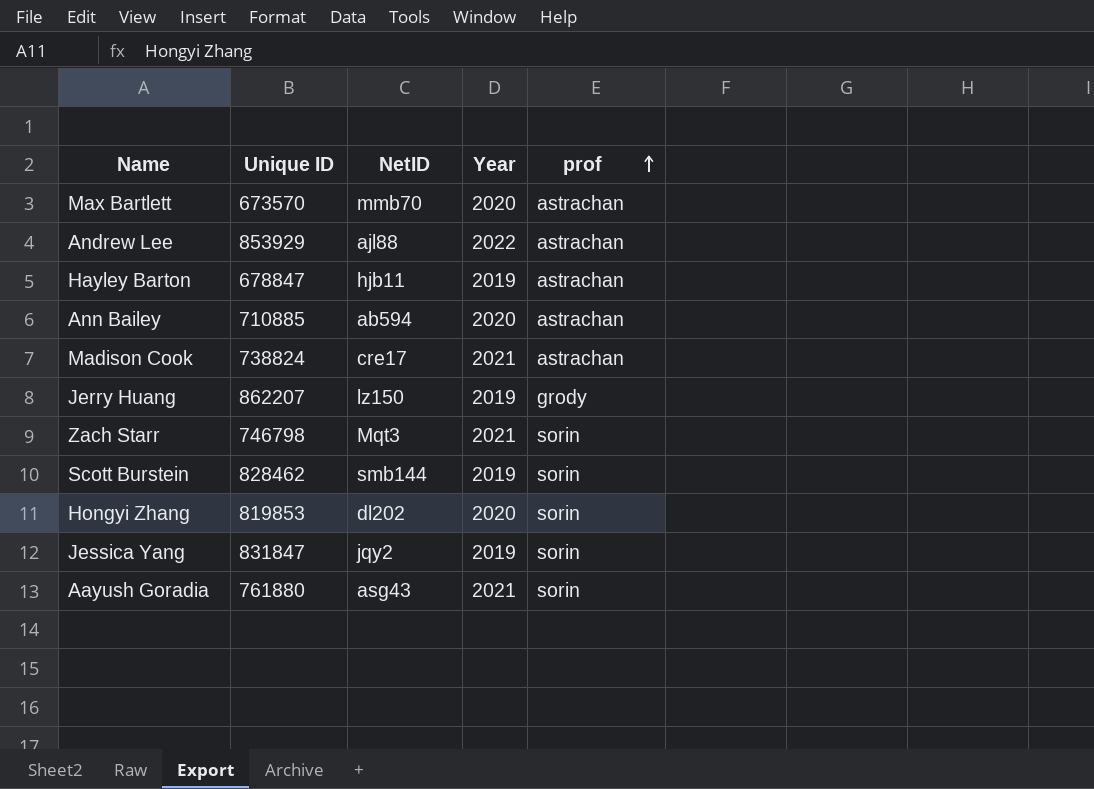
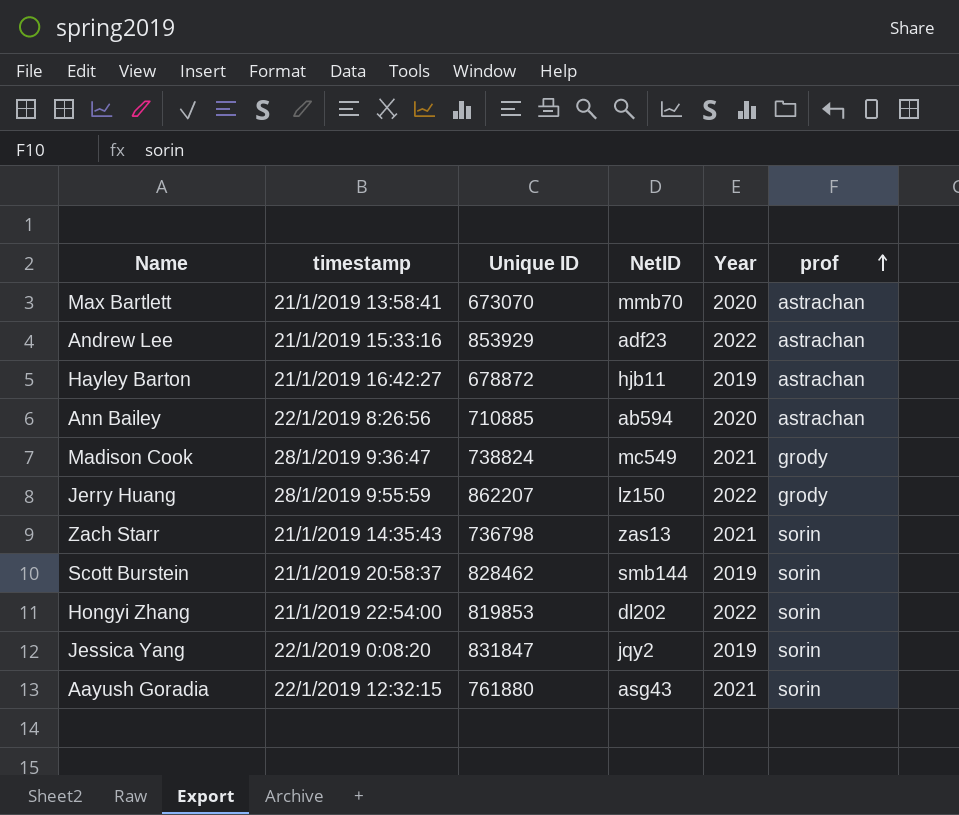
column timestamp | position: none -> 2
Max Bartlett | Unique ID: 673570 -> 673070
Andrew Lee | NetID: ajl88 -> adf23
Hayley Barton | Unique ID: 678847 -> 678872
Madison Cook | NetID: cre17 -> mc549
Madison Cook | prof: astrachan -> grody
Jerry Huang | Year: 2019 -> 2022
Zach Starr | Unique ID: 746798 -> 736798
Zach Starr | NetID: Mqt3 -> zas13
Hongyi Zhang | Year: 2020 -> 2022

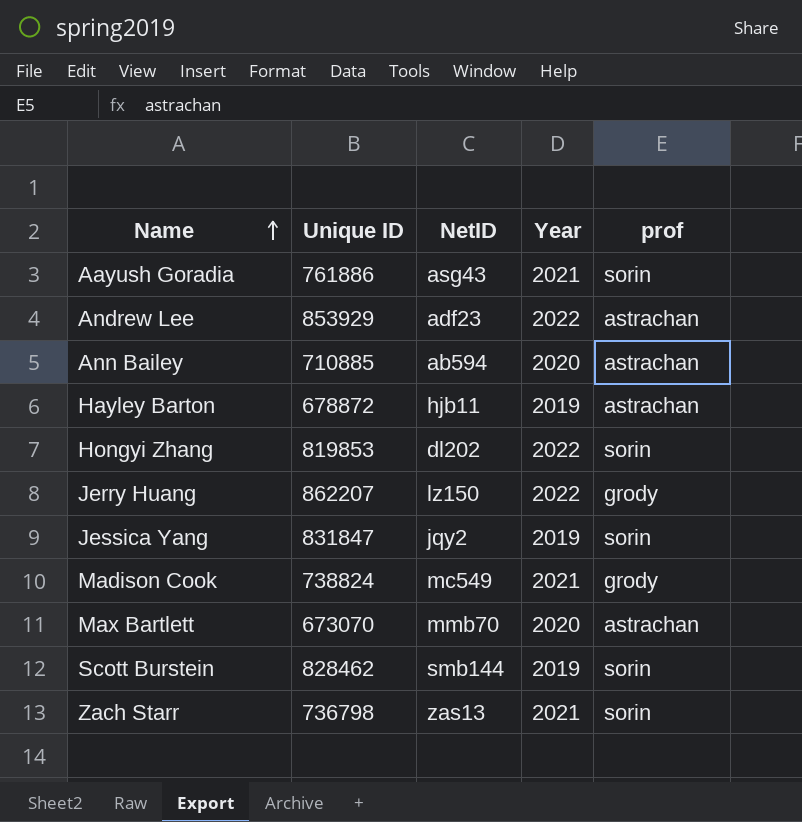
row order: prof ascending -> Name ascending
column timestamp | position: 2 -> none
Aayush Goradia | Unique ID: 761880 -> 761886

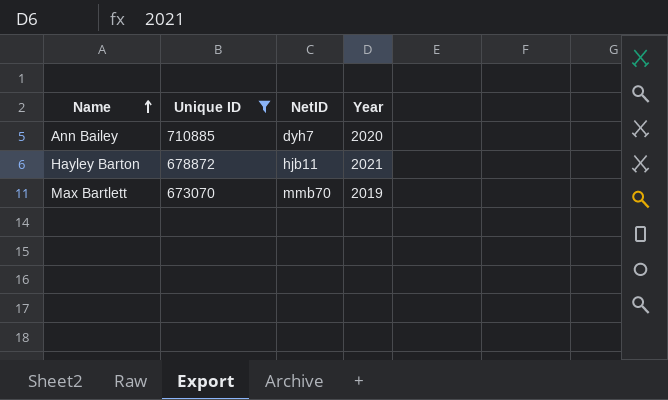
filter: none -> Unique ID <= 710885
column prof | position: 5 -> none
Ann Bailey | NetID: ab594 -> dyh7
Hayley Barton | Year: 2019 -> 2021
Max Bartlett | Year: 2020 -> 2019

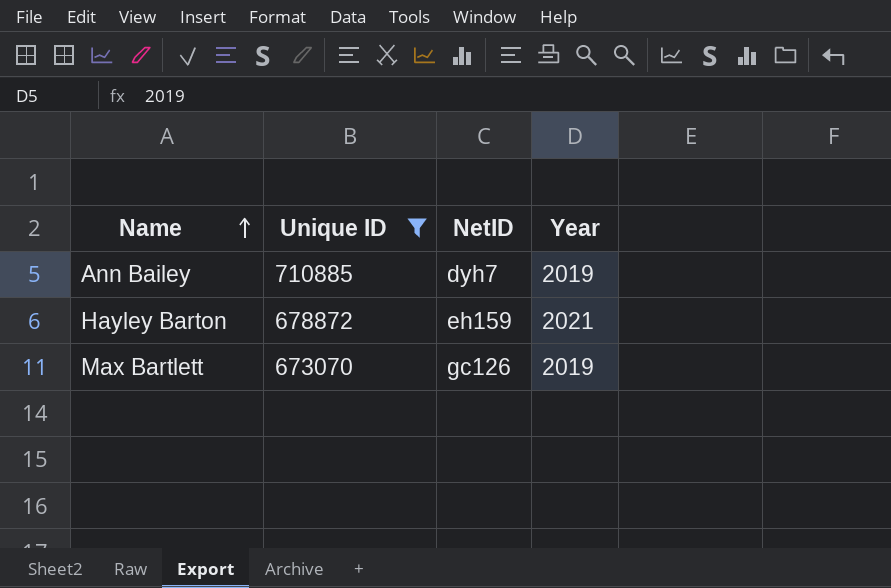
Ann Bailey | Year: 2020 -> 2019
Hayley Barton | NetID: hjb11 -> eh159
Max Bartlett | NetID: mmb70 -> gc126

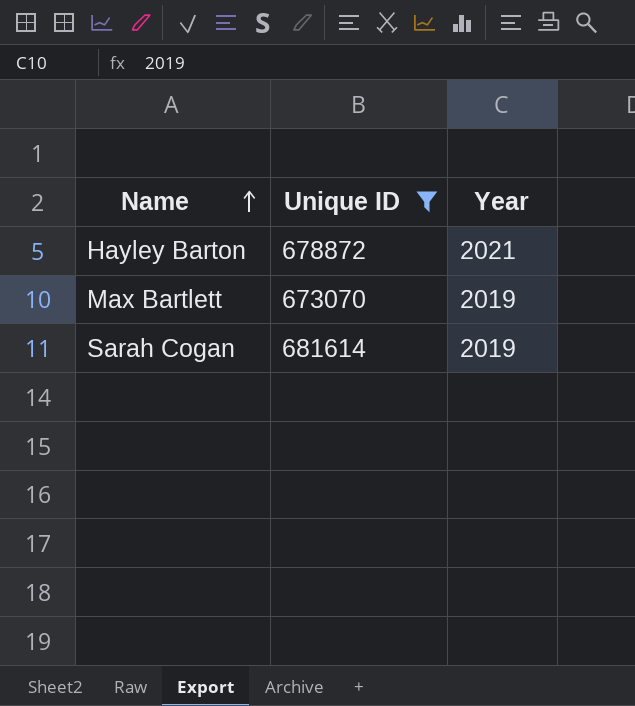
column NetID | position: 3 -> none
row Ann Bailey: 710885 | dyh7 | 2019 -> none
row Sarah Cogan: none -> 681614 | 2019

